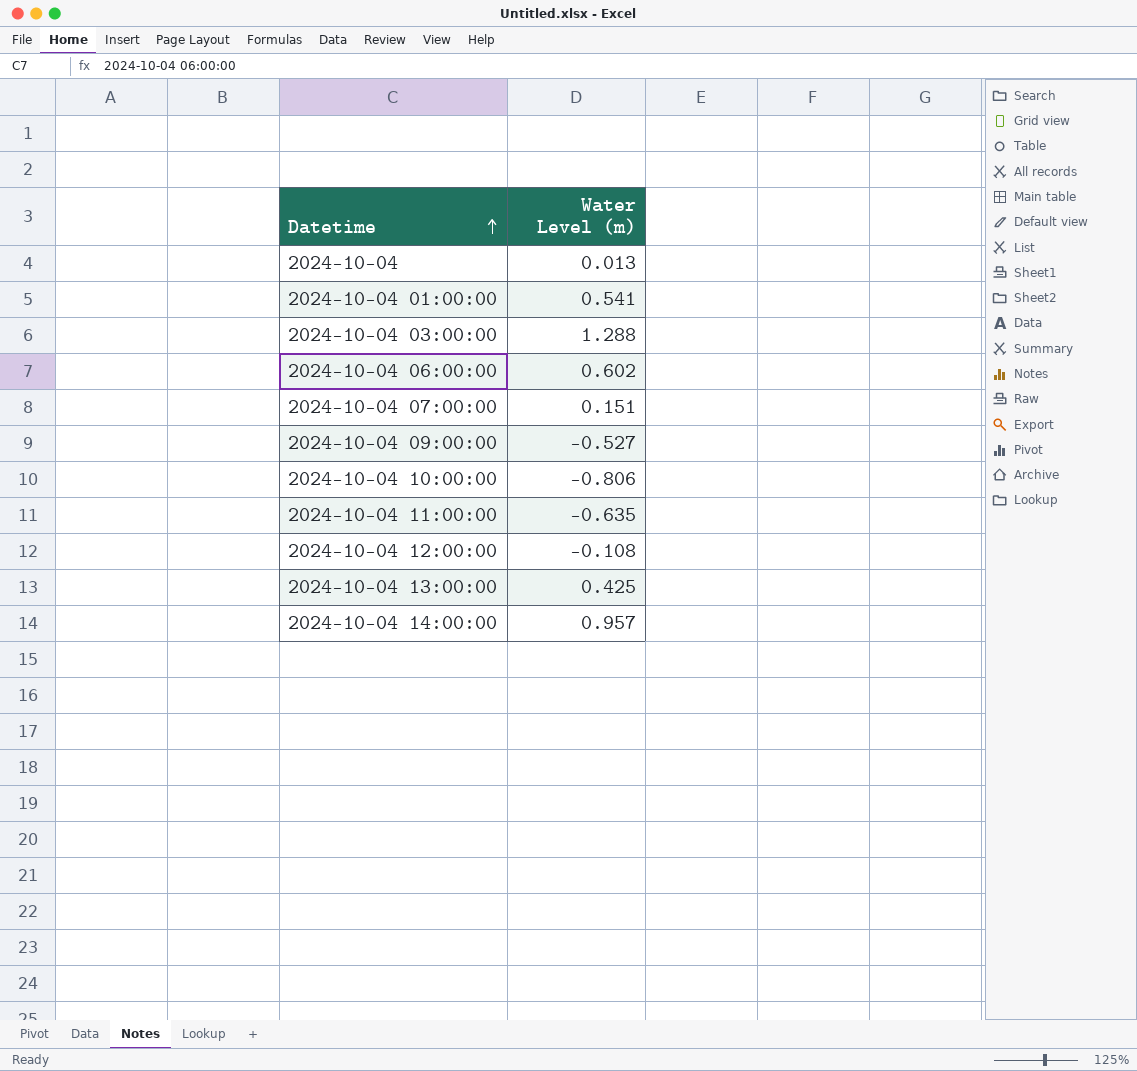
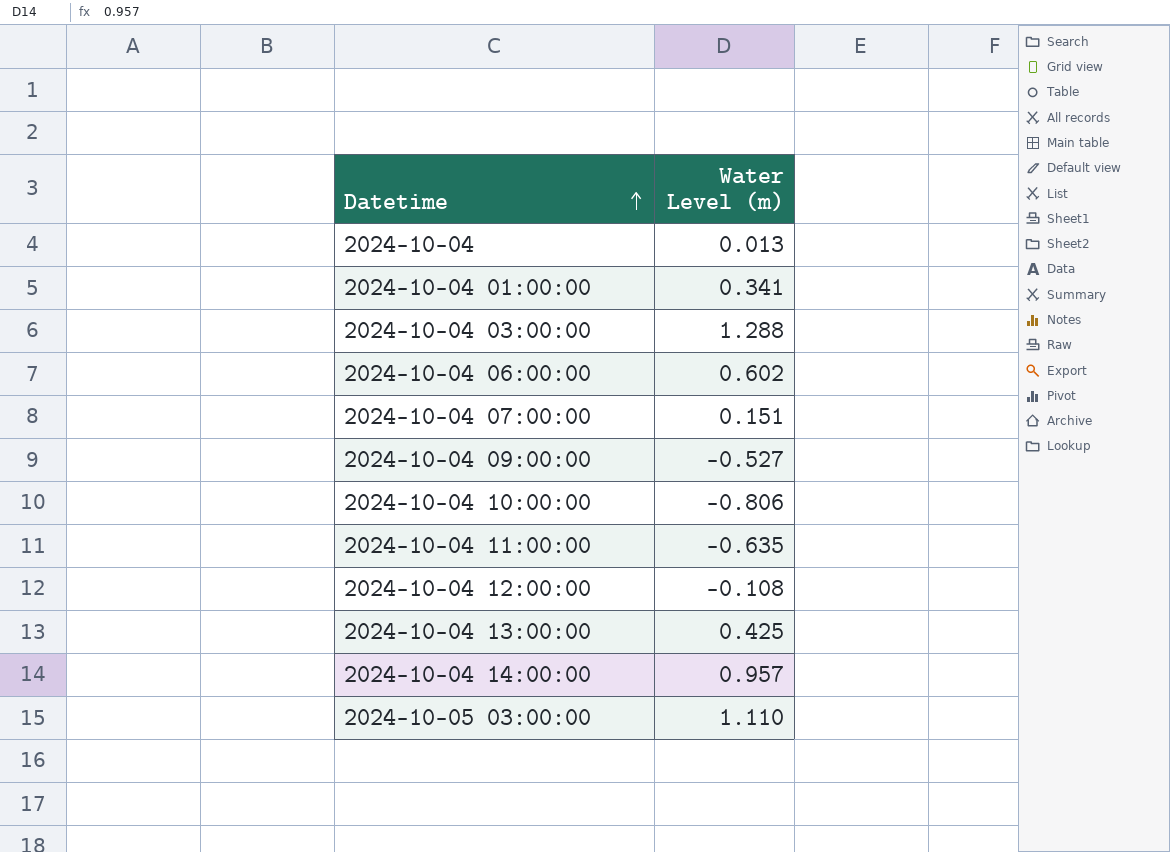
2024-10-04 01:00:00 | Water Level (m): 0.541 -> 0.341
row 2024-10-05 03:00:00: none -> 1.110

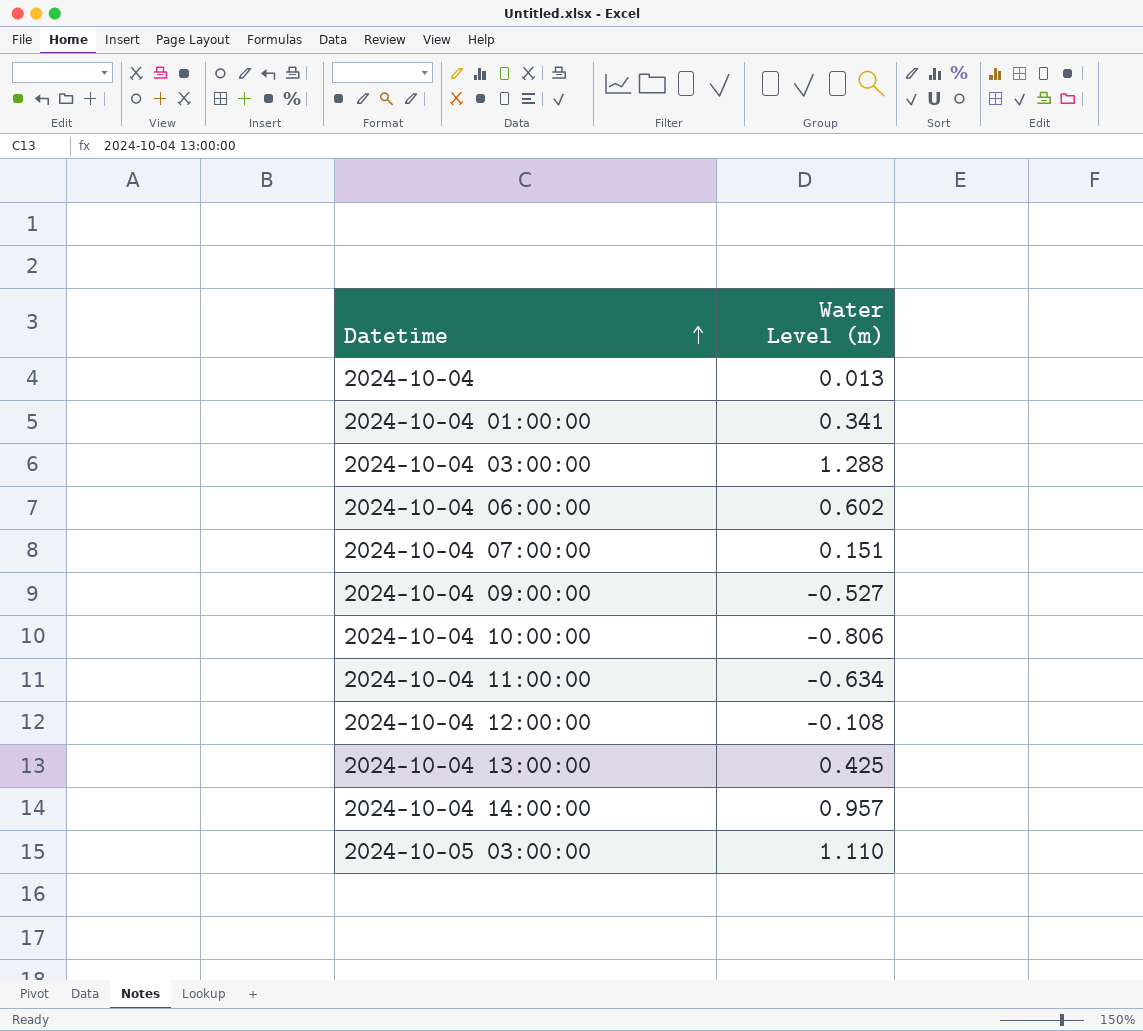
2024-10-04 11:00:00 | Water Level (m): -0.635 -> -0.634

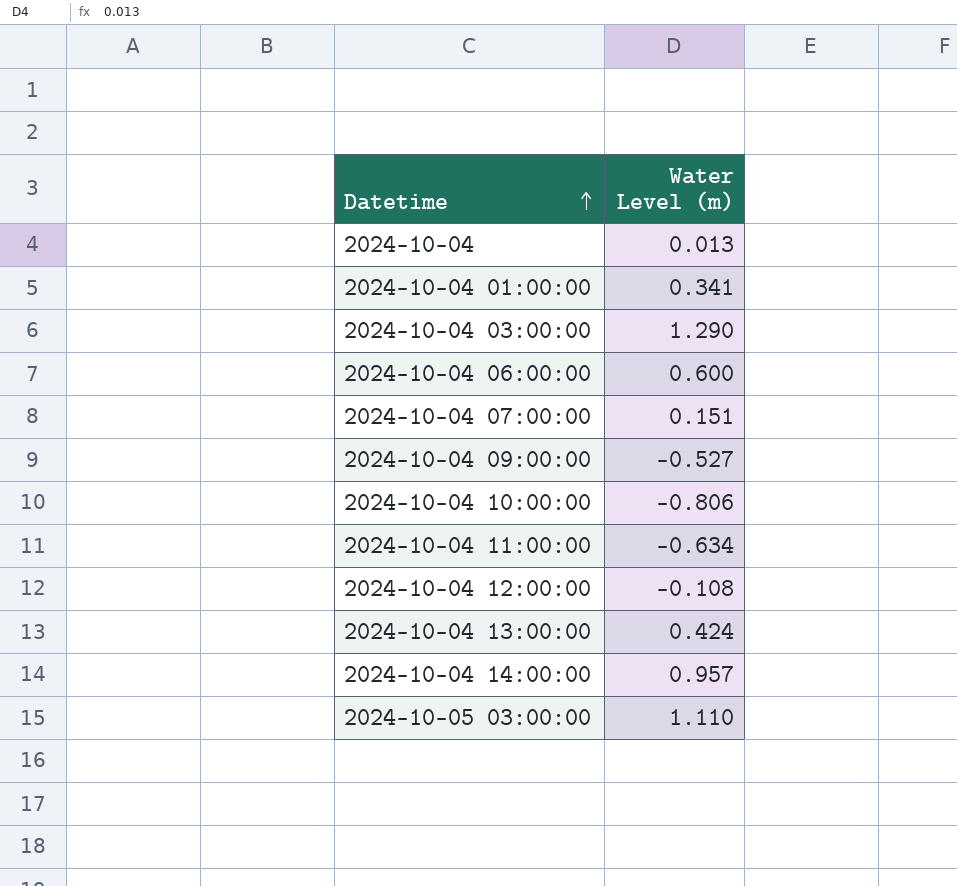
2024-10-04 03:00:00 | Water Level (m): 1.288 -> 1.290
2024-10-04 06:00:00 | Water Level (m): 0.602 -> 0.600
2024-10-04 13:00:00 | Water Level (m): 0.425 -> 0.424

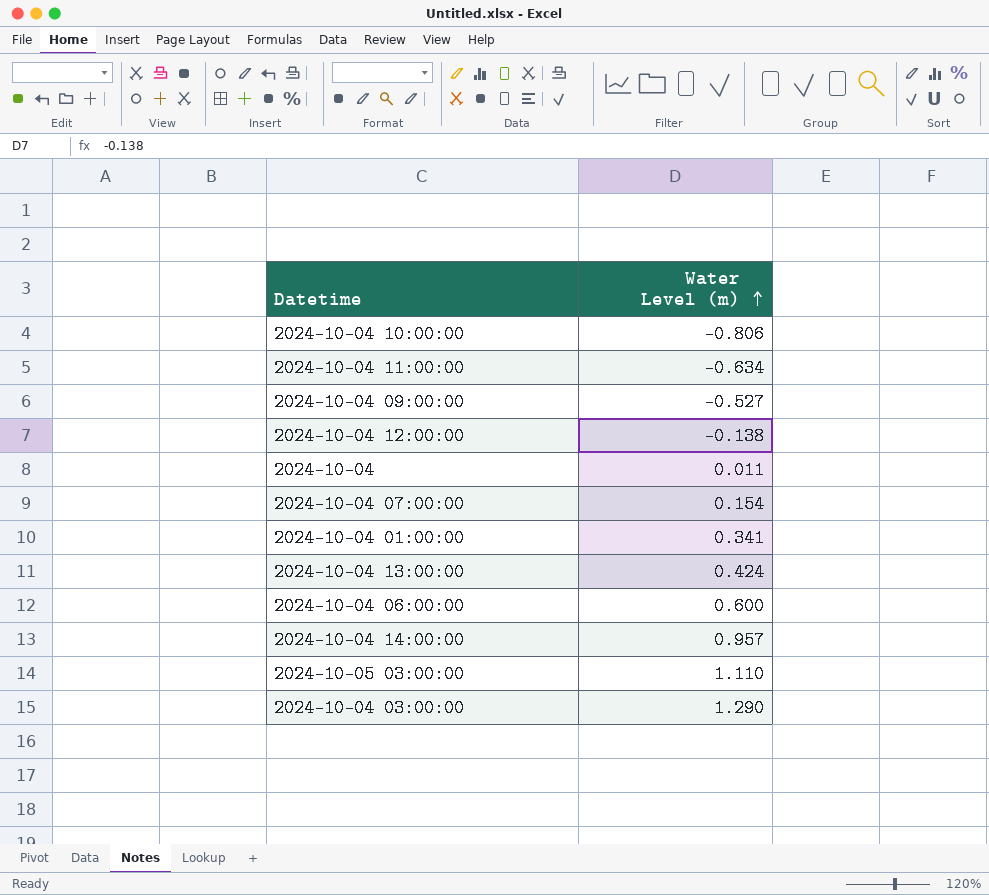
row order: Datetime ascending -> Water Level (m) ascending
2024-10-04 12:00:00 | Water Level (m): -0.108 -> -0.138
2024-10-04 | Water Level (m): 0.013 -> 0.011
2024-10-04 07:00:00 | Water Level (m): 0.151 -> 0.154

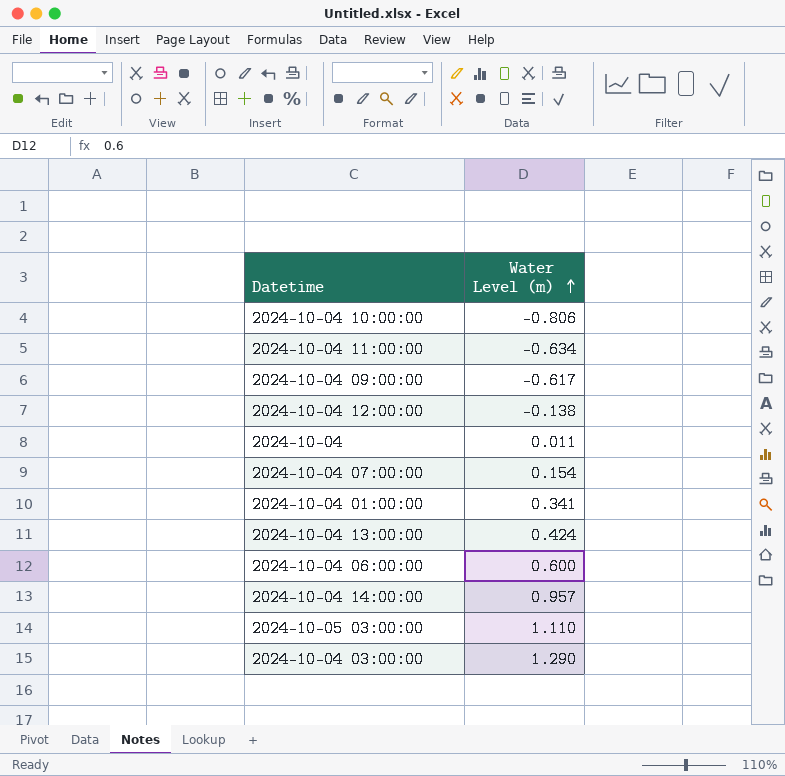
2024-10-04 09:00:00 | Water Level (m): -0.527 -> -0.617

